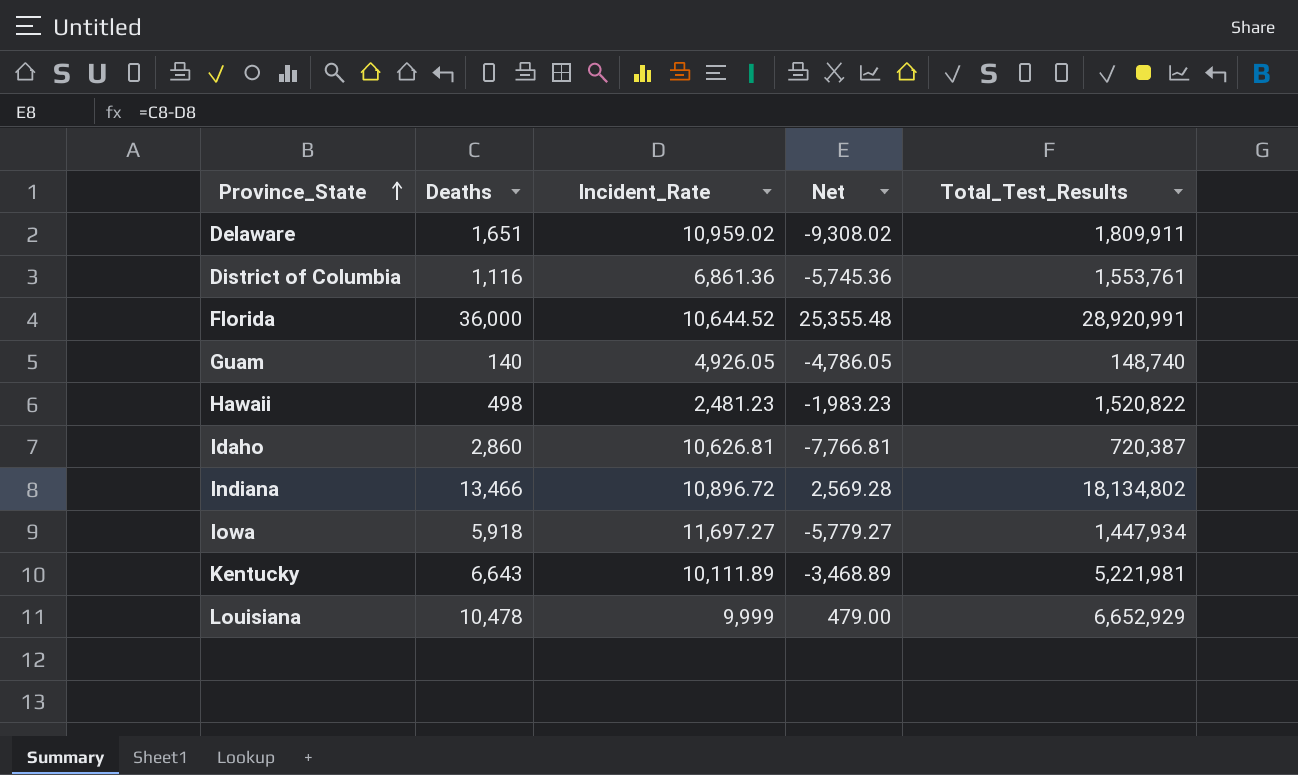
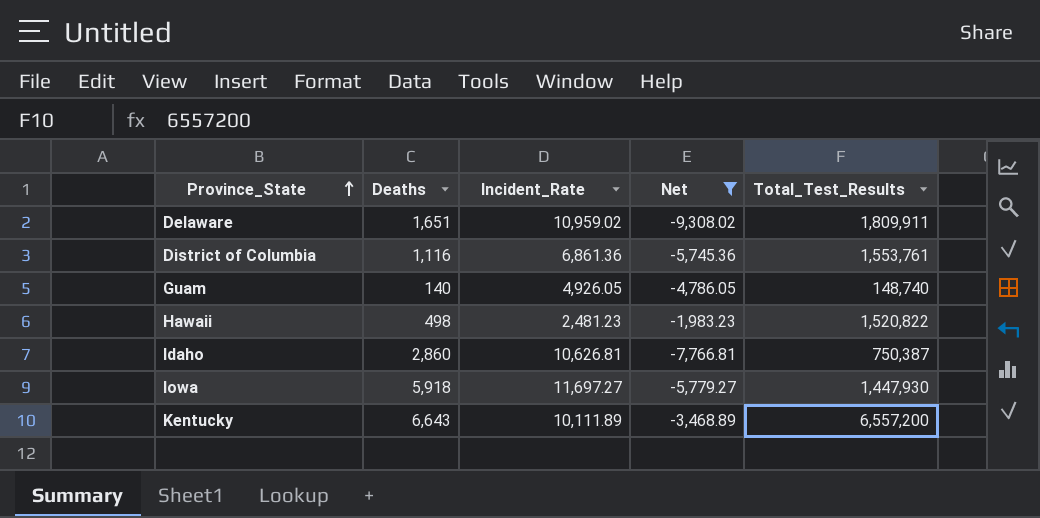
filter: none -> Net <= -1,983.23
Idaho | Total_Test_Results: 720,387 -> 750,387
Iowa | Total_Test_Results: 1,447,934 -> 1,447,930
Kentucky | Total_Test_Results: 5,221,981 -> 6,557,200

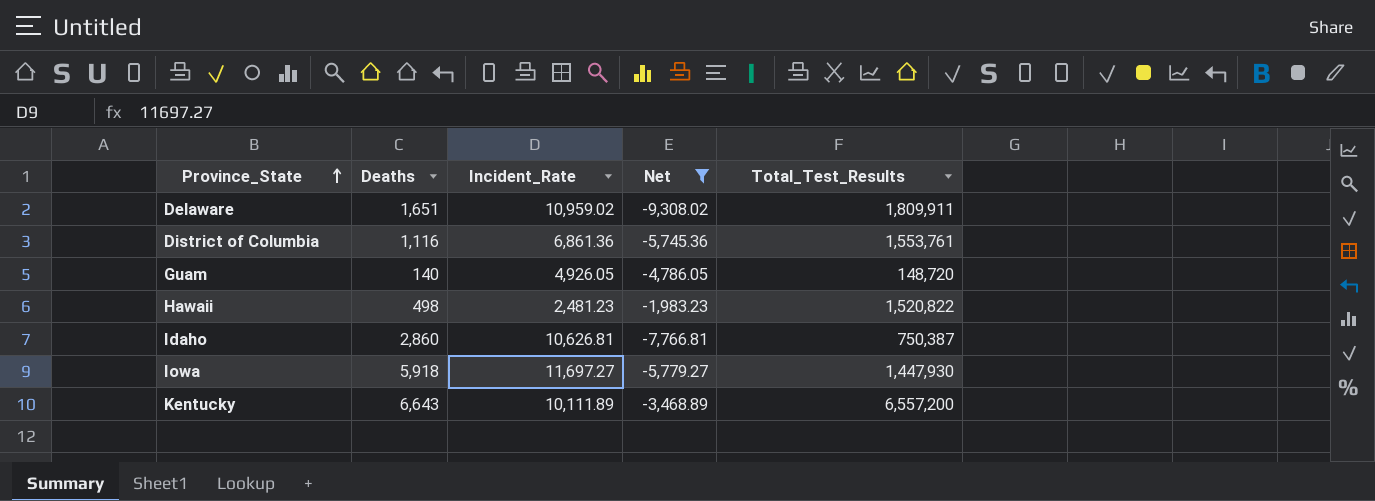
Guam | Total_Test_Results: 148,740 -> 148,720

